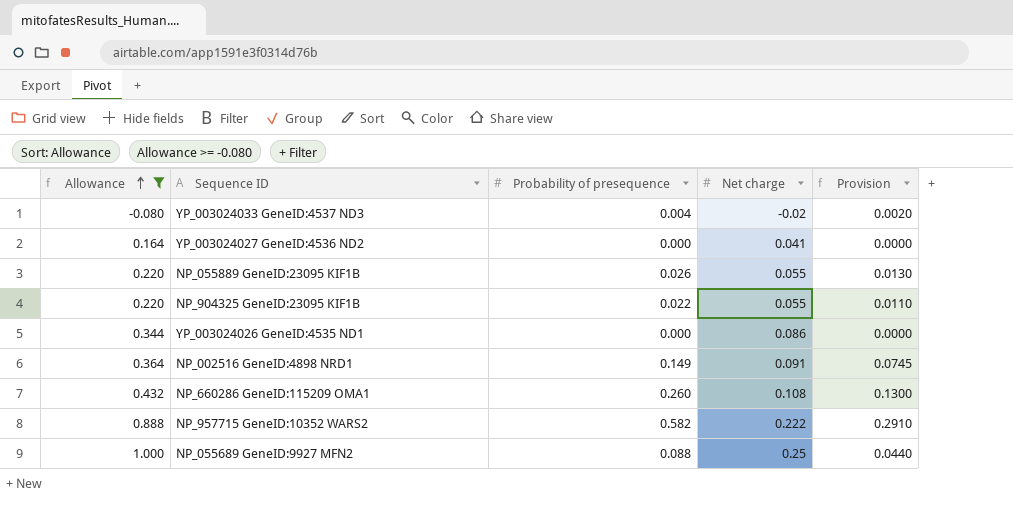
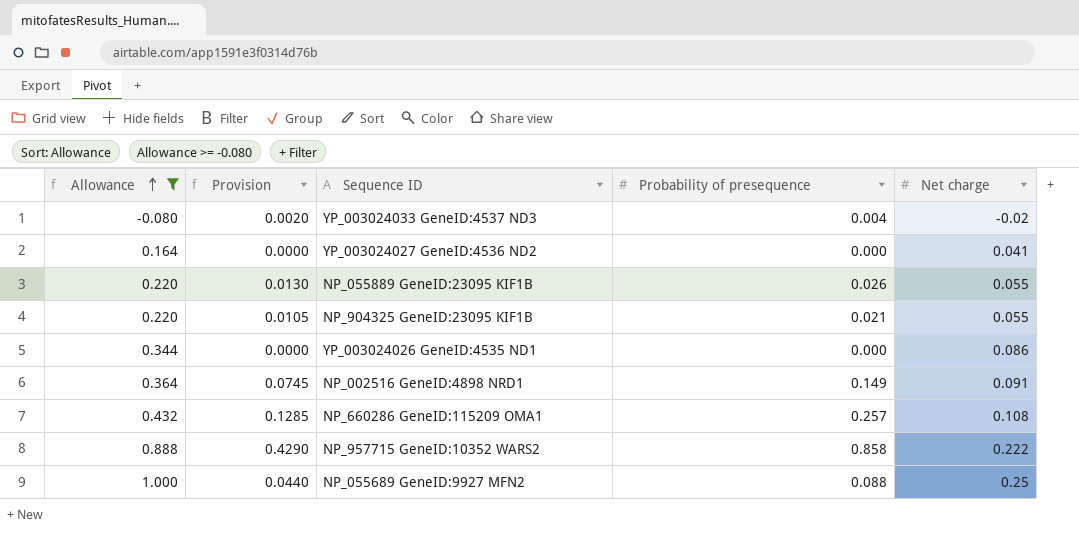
column Provision | position: 5 -> 2
NP_904325 GeneID:23095 KIF1B | Provision: 0.0110 -> 0.0105
NP_904325 GeneID:23095 KIF1B | Probability of presequence: 0.022 -> 0.021
NP_660286 GeneID:115209 OMA1 | Provision: 0.1300 -> 0.1285
NP_660286 GeneID:115209 OMA1 | Probability of presequence: 0.260 -> 0.257
NP_957715 GeneID:10352 WARS2 | Provision: 0.2910 -> 0.4290
NP_957715 GeneID:10352 WARS2 | Probability of presequence: 0.582 -> 0.858

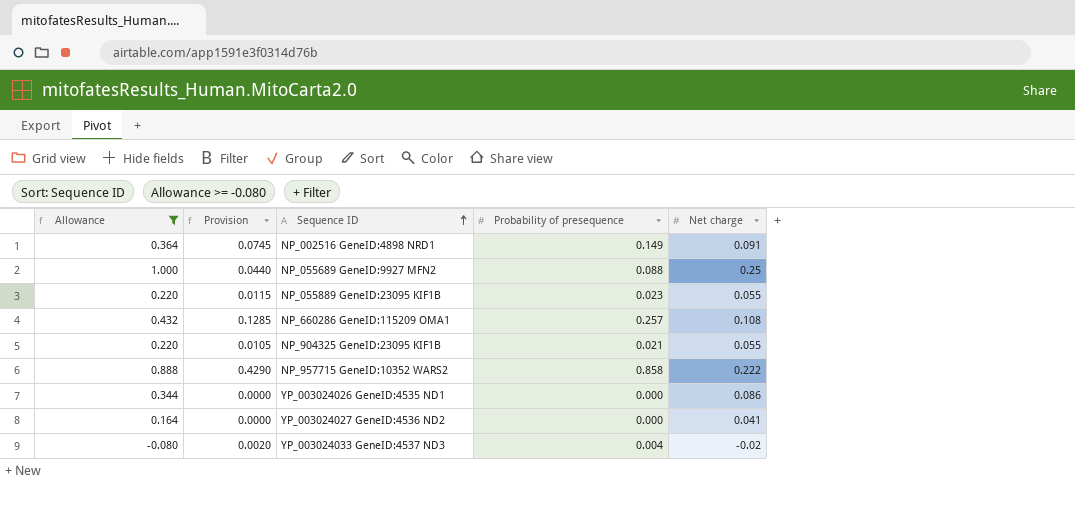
row order: Allowance ascending -> Sequence ID ascending
NP_055889 GeneID:23095 KIF1B | Provision: 0.0130 -> 0.0115
NP_055889 GeneID:23095 KIF1B | Probability of presequence: 0.026 -> 0.023

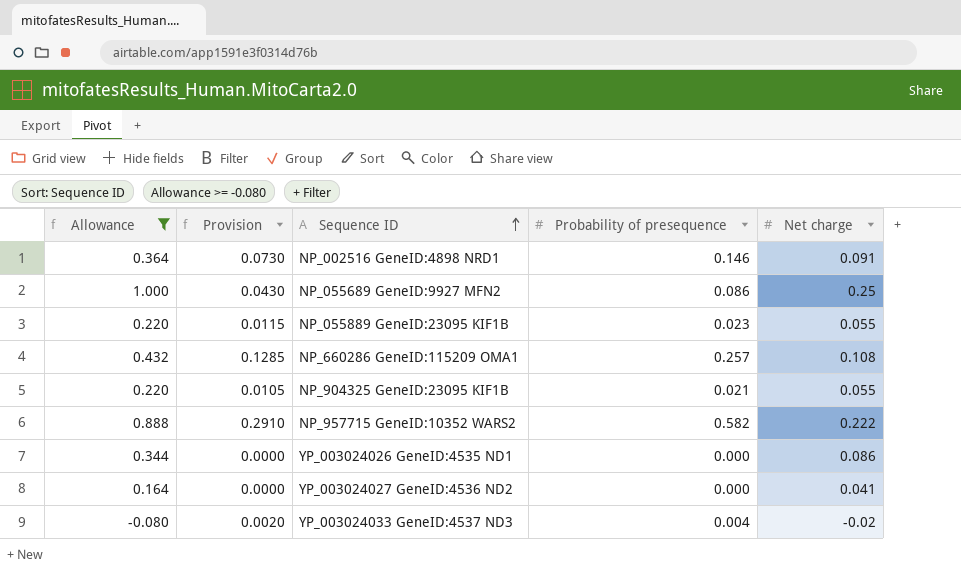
NP_002516 GeneID:4898 NRD1 | Provision: 0.0745 -> 0.0730
NP_002516 GeneID:4898 NRD1 | Probability of presequence: 0.149 -> 0.146
NP_055689 GeneID:9927 MFN2 | Provision: 0.0440 -> 0.0430
NP_055689 GeneID:9927 MFN2 | Probability of presequence: 0.088 -> 0.086
NP_957715 GeneID:10352 WARS2 | Provision: 0.4290 -> 0.2910
NP_957715 GeneID:10352 WARS2 | Probability of presequence: 0.858 -> 0.582

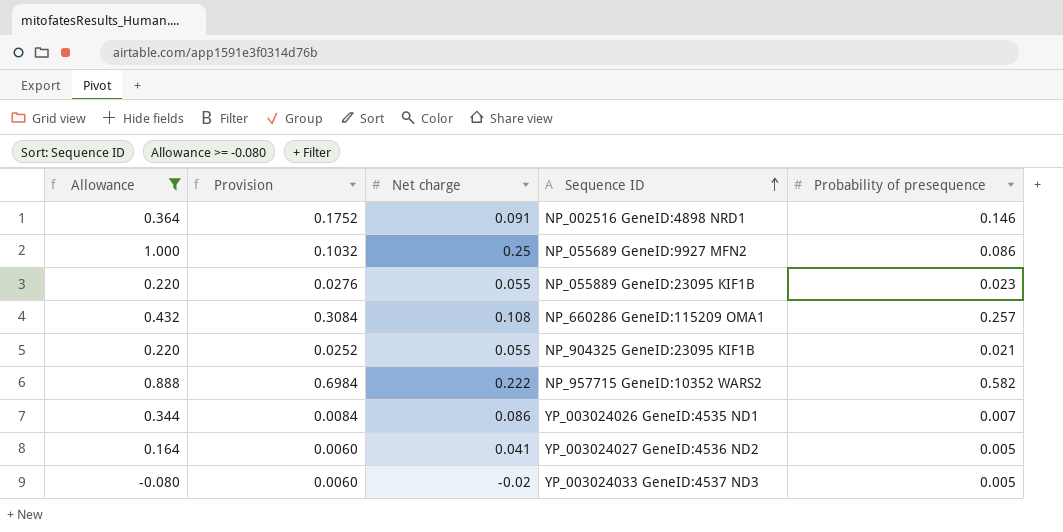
column Provision | formula: [Probability of presequence] * 0.5 -> [Probability of presequence] * 1.2
column Net charge | position: 5 -> 3
YP_003024026 GeneID:4535 ND1 | Probability of presequence: 0.000 -> 0.007
YP_003024027 GeneID:4536 ND2 | Probability of presequence: 0.000 -> 0.005
YP_003024033 GeneID:4537 ND3 | Probability of presequence: 0.004 -> 0.005

